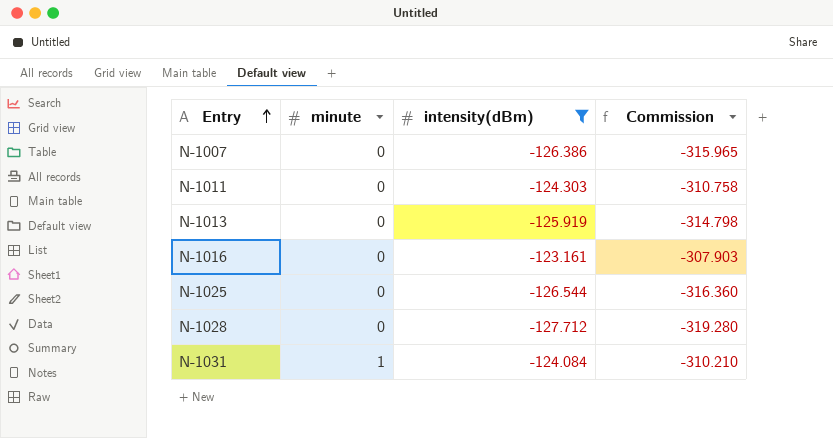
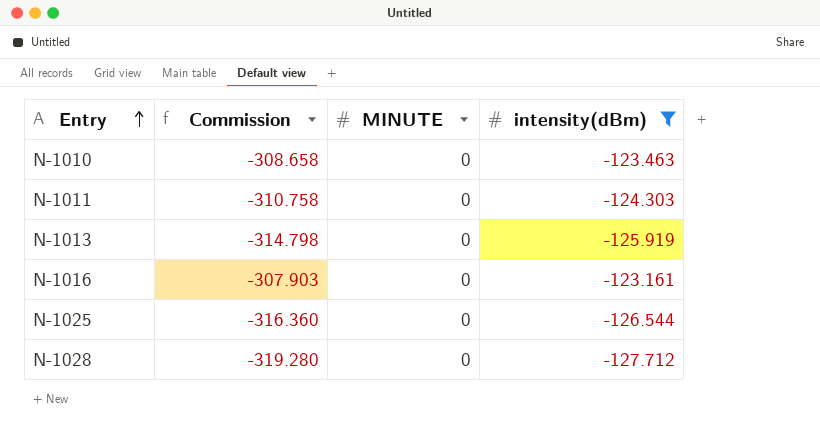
column Commission | position: 4 -> 2
column name: minute -> MINUTE
row N-1007: 0 | -126.386 | -315.965 -> none
row N-1031: 1 | -124.084 | -310.210 -> none
row N-1010: none -> -308.658 | 0 | -123.463

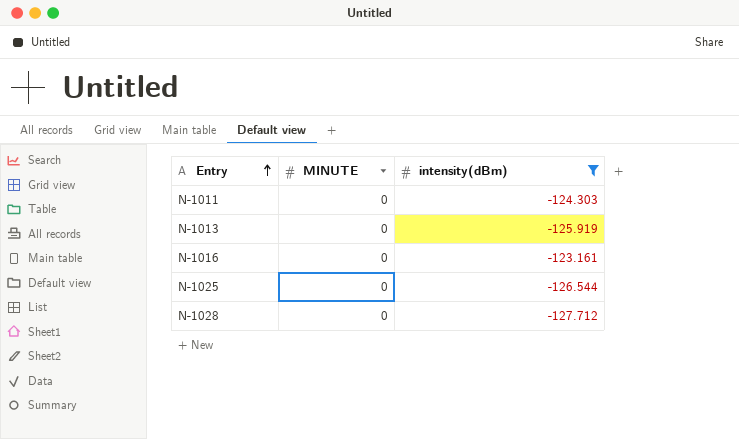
column Commission | formula: [intensity(dBm)] * 2.5 -> none
row N-1010: -308.658 | 0 | -123.463 -> none

